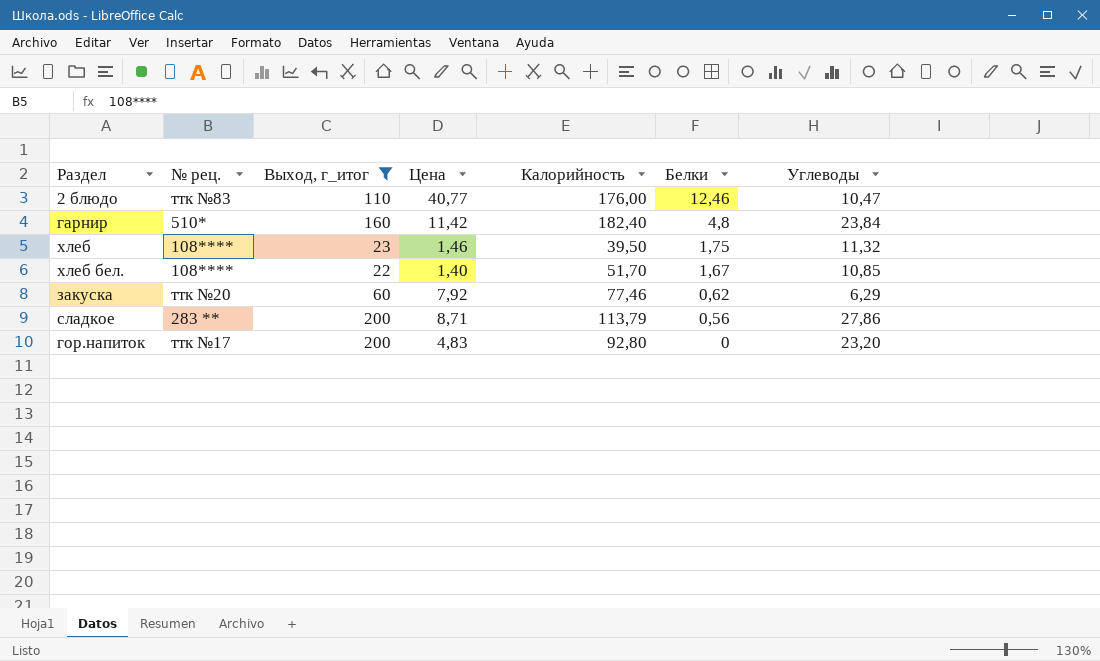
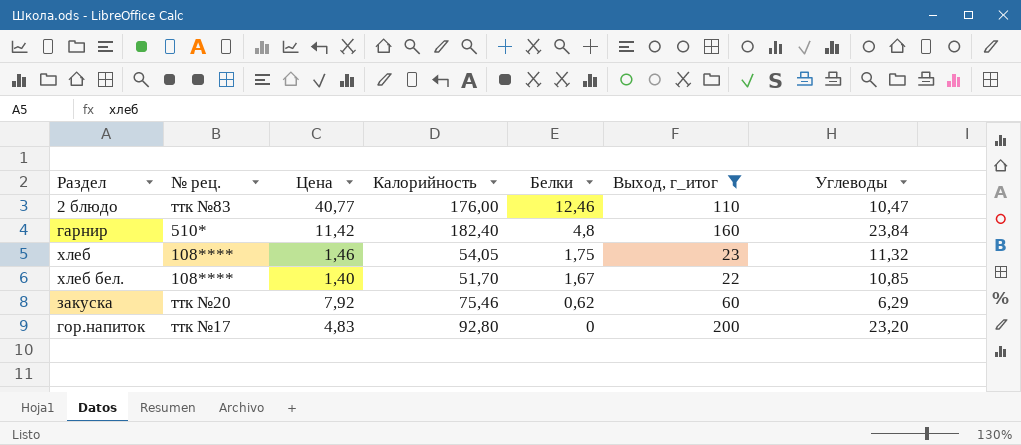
column Выход, г_итог | position: 3 -> 6
row сладкое: 283 ** | 200 | 8,71 | 113,79 | 0,56 | 27,86 -> none
хлеб | Калорийность: 39,50 -> 54,05
закуска | Калорийность: 77,46 -> 75,46

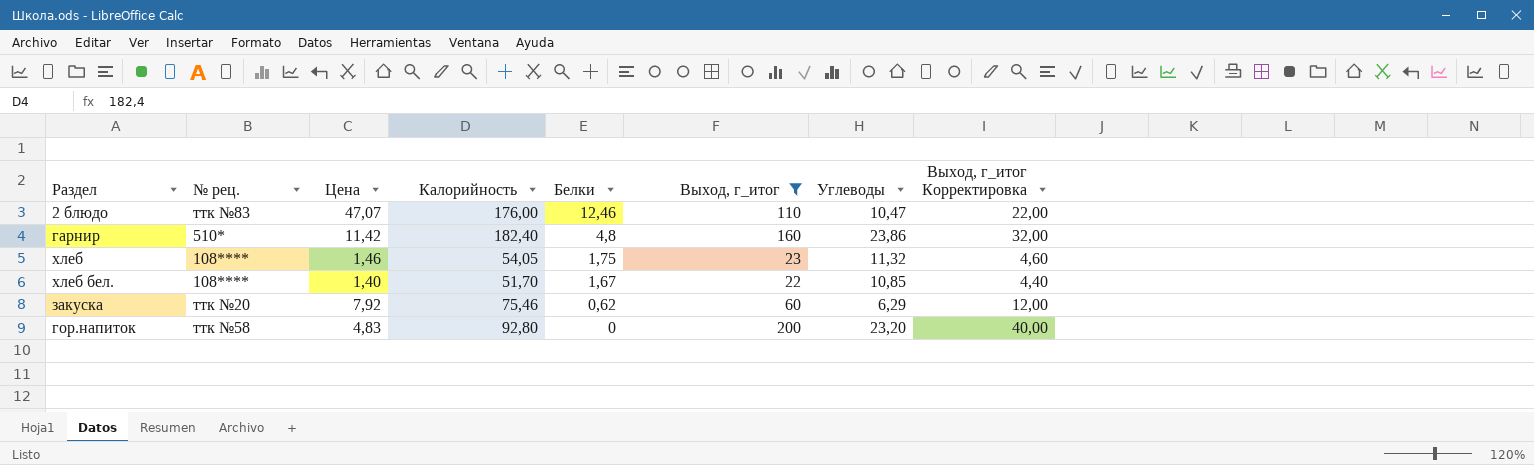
column Выход, г_итог Корректировка | formula: none -> [Выход, г_итог] * 0,2
2 блюдо | Цена: 40,77 -> 47,07
гарнир | Углеводы: 23,84 -> 23,86
гор.напиток | № рец.: ттк №17 -> ттк №58

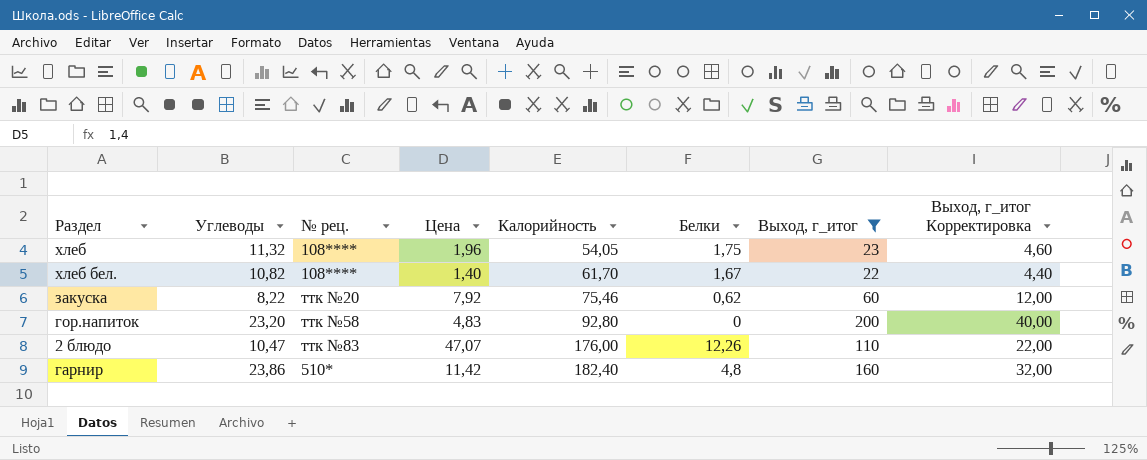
row order: Белки descending -> Калорийность ascending
column Углеводы | position: 7 -> 2
хлеб | Цена: 1,46 -> 1,96
хлеб бел. | Углеводы: 10,85 -> 10,82
хлеб бел. | Калорийность: 51,70 -> 61,70
закуска | Углеводы: 6,29 -> 8,22
2 блюдо | Белки: 12,46 -> 12,26

